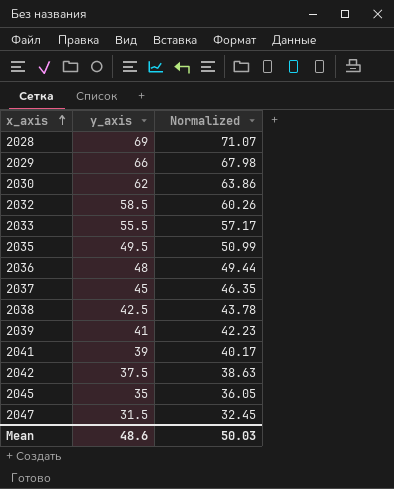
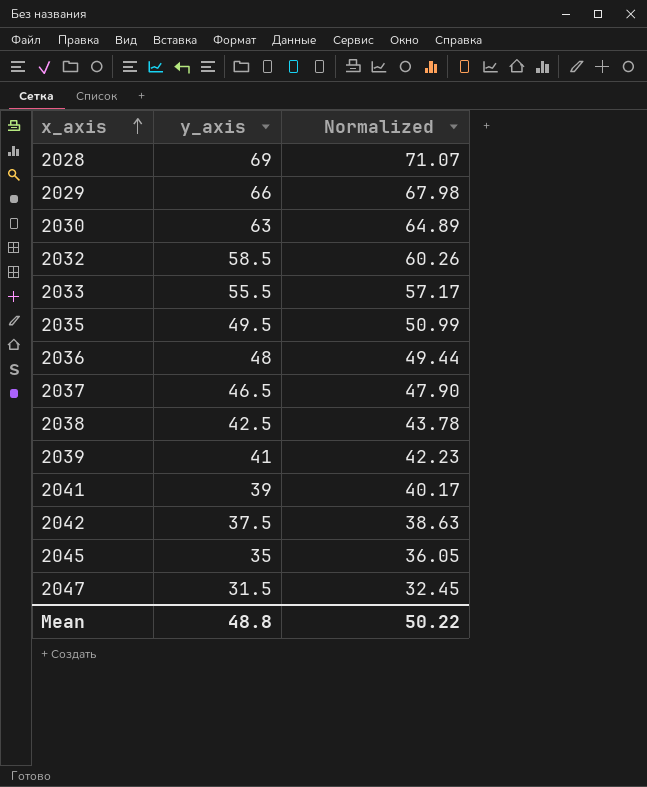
2030 | y_axis: 62 -> 63
2030 | Normalized: 63.86 -> 64.89
2037 | y_axis: 45 -> 46.5
2037 | Normalized: 46.35 -> 47.90
Mean | y_axis: 48.6 -> 48.8
Mean | Normalized: 50.03 -> 50.22

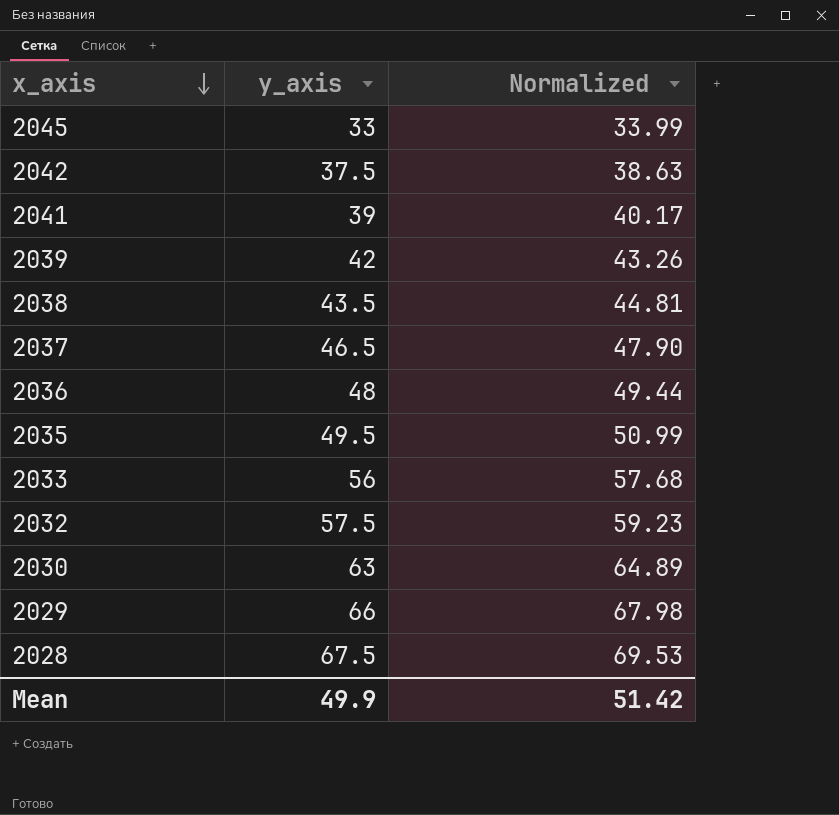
row order: x_axis ascending -> x_axis descending
row 2047: 31.5 | 32.45 -> none
2045 | y_axis: 35 -> 33
2045 | Normalized: 36.05 -> 33.99
2039 | y_axis: 41 -> 42
2039 | Normalized: 42.23 -> 43.26
2038 | y_axis: 42.5 -> 43.5
2038 | Normalized: 43.78 -> 44.81
2033 | y_axis: 55.5 -> 56
2033 | Normalized: 57.17 -> 57.68
2032 | y_axis: 58.5 -> 57.5
2032 | Normalized: 60.26 -> 59.23
2028 | y_axis: 69 -> 67.5
2028 | Normalized: 71.07 -> 69.53
Mean | y_axis: 48.8 -> 49.9
Mean | Normalized: 50.22 -> 51.42

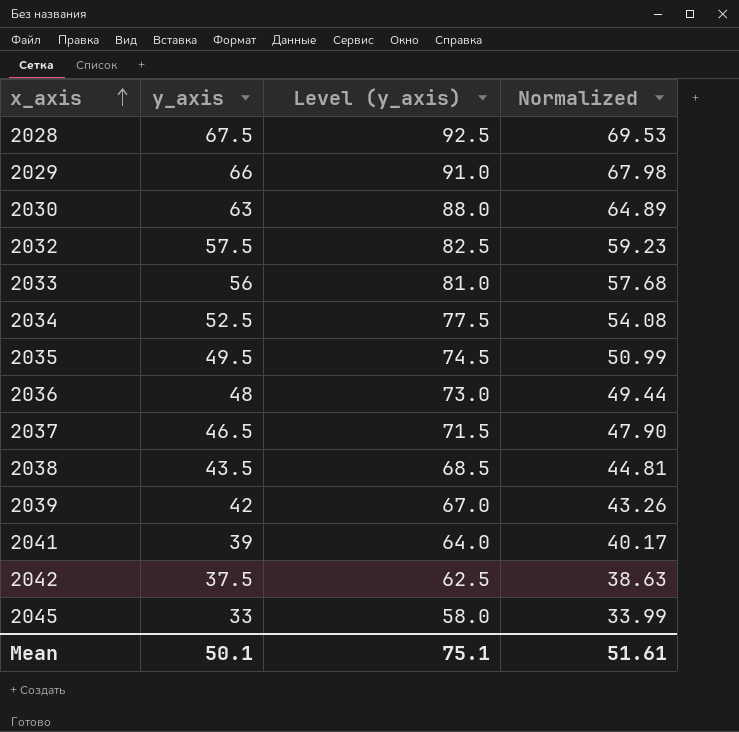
row order: x_axis descending -> x_axis ascending
column Level (y_axis) | formula: none -> [y_axis] + 25
row 2034: none -> 52.5 | 77.5 | 54.08
Mean | y_axis: 49.9 -> 50.1
Mean | Normalized: 51.42 -> 51.61

